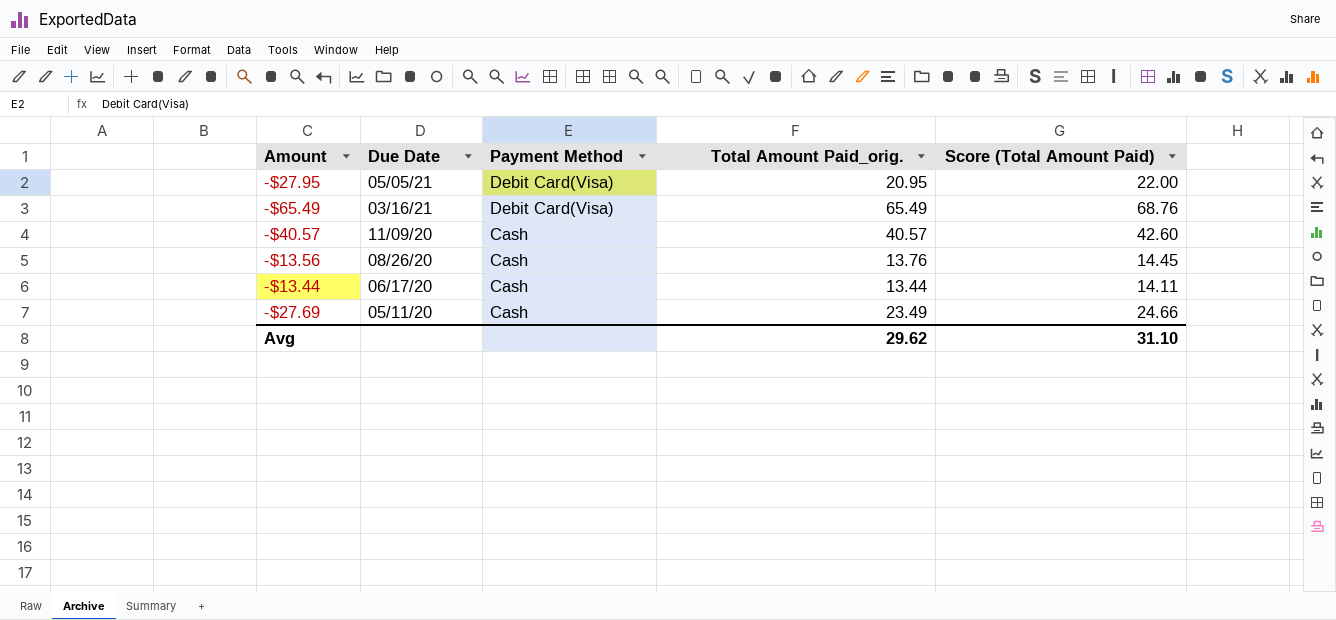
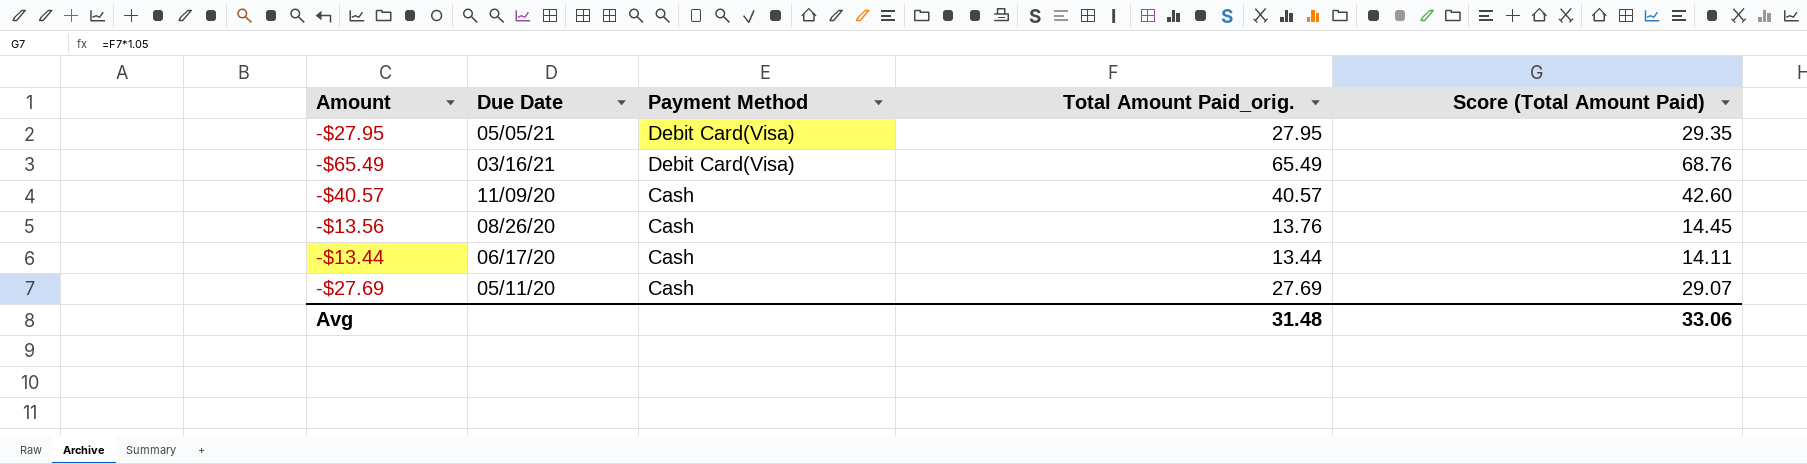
-$27.95 | Total Amount Paid_orig.: 20.95 -> 27.95
-$27.95 | Score (Total Amount Paid): 22.00 -> 29.35
-$27.69 | Total Amount Paid_orig.: 23.49 -> 27.69
-$27.69 | Score (Total Amount Paid): 24.66 -> 29.07
Avg | Total Amount Paid_orig.: 29.62 -> 31.48
Avg | Score (Total Amount Paid): 31.10 -> 33.06

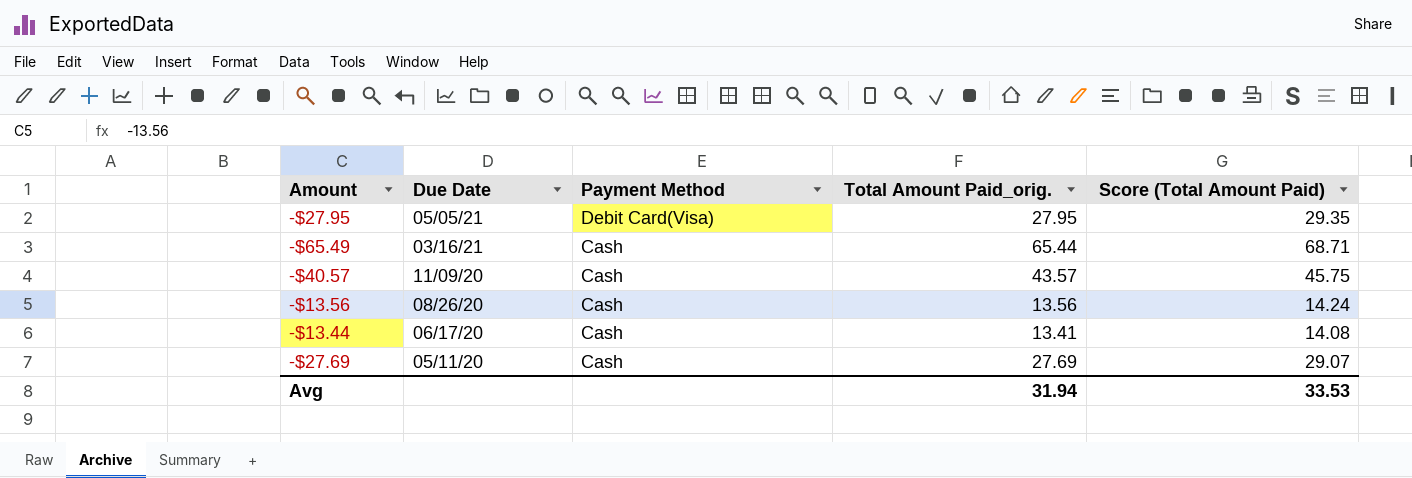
-$65.49 | Payment Method: Debit Card(Visa) -> Cash
-$65.49 | Total Amount Paid_orig.: 65.49 -> 65.44
-$65.49 | Score (Total Amount Paid): 68.76 -> 68.71
-$40.57 | Total Amount Paid_orig.: 40.57 -> 43.57
-$40.57 | Score (Total Amount Paid): 42.60 -> 45.75
-$13.56 | Total Amount Paid_orig.: 13.76 -> 13.56
-$13.56 | Score (Total Amount Paid): 14.45 -> 14.24
-$13.44 | Total Amount Paid_orig.: 13.44 -> 13.41
-$13.44 | Score (Total Amount Paid): 14.11 -> 14.08
Avg | Total Amount Paid_orig.: 31.48 -> 31.94
Avg | Score (Total Amount Paid): 33.06 -> 33.53

